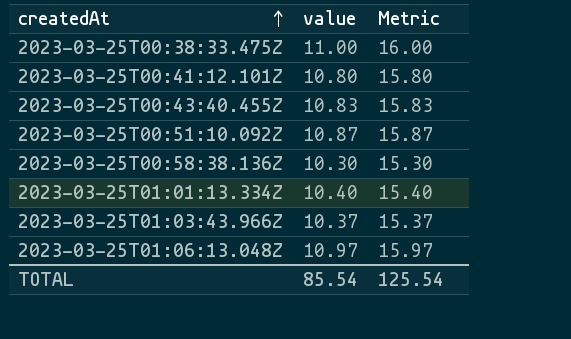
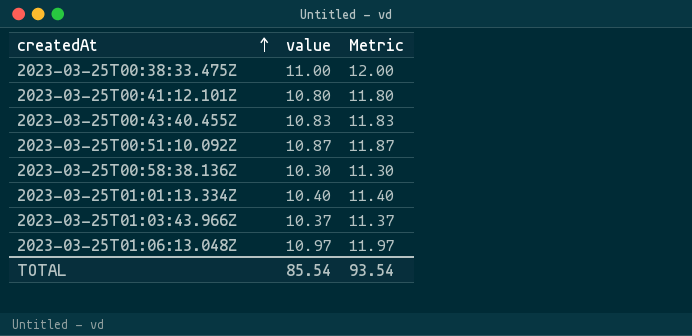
column Metric | formula: [value] + 5 -> [value] + 1
TOTAL | Metric: 125.54 -> 93.54

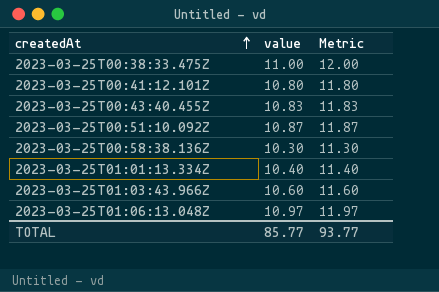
2023-03-25T01:03:43.966Z | value: 10.37 -> 10.60
2023-03-25T01:03:43.966Z | Metric: 11.37 -> 11.60
TOTAL | value: 85.54 -> 85.77
TOTAL | Metric: 93.54 -> 93.77

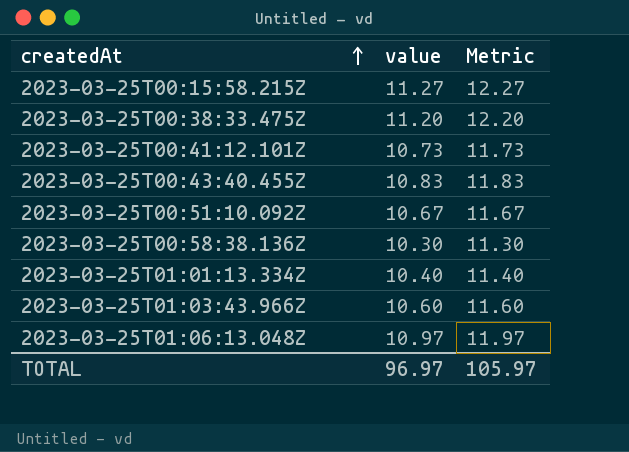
row 2023-03-25T00:15:58.215Z: none -> 11.27 | 12.27
2023-03-25T00:38:33.475Z | value: 11.00 -> 11.20
2023-03-25T00:38:33.475Z | Metric: 12.00 -> 12.20
2023-03-25T00:41:12.101Z | value: 10.80 -> 10.73
2023-03-25T00:41:12.101Z | Metric: 11.80 -> 11.73
2023-03-25T00:51:10.092Z | value: 10.87 -> 10.67
2023-03-25T00:51:10.092Z | Metric: 11.87 -> 11.67
TOTAL | value: 85.77 -> 96.97
TOTAL | Metric: 93.77 -> 105.97

